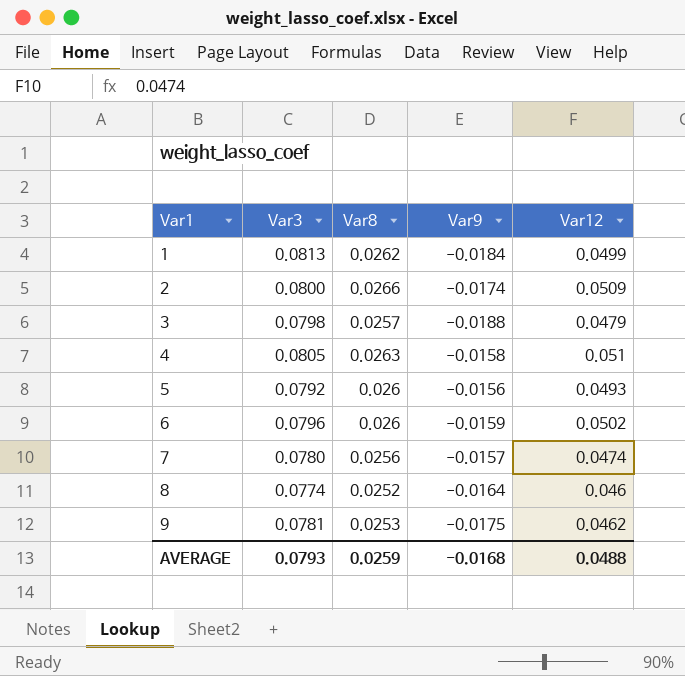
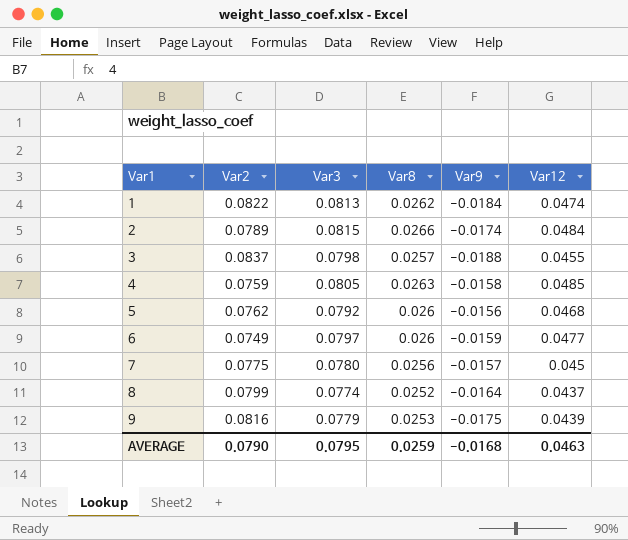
column Var2 | position: none -> 2
1 | Var12: 0.0499 -> 0.0474
2 | Var3: 0.0800 -> 0.0815
2 | Var12: 0.0509 -> 0.0484
3 | Var12: 0.0479 -> 0.0455
4 | Var12: 0.051 -> 0.0485
5 | Var12: 0.0493 -> 0.0468
6 | Var3: 0.0796 -> 0.0797
6 | Var12: 0.0502 -> 0.0477
7 | Var12: 0.0474 -> 0.045
8 | Var12: 0.046 -> 0.0437
9 | Var3: 0.0781 -> 0.0779
9 | Var12: 0.0462 -> 0.0439
AVERAGE | Var3: 0.0793 -> 0.0795
AVERAGE | Var12: 0.0488 -> 0.0463

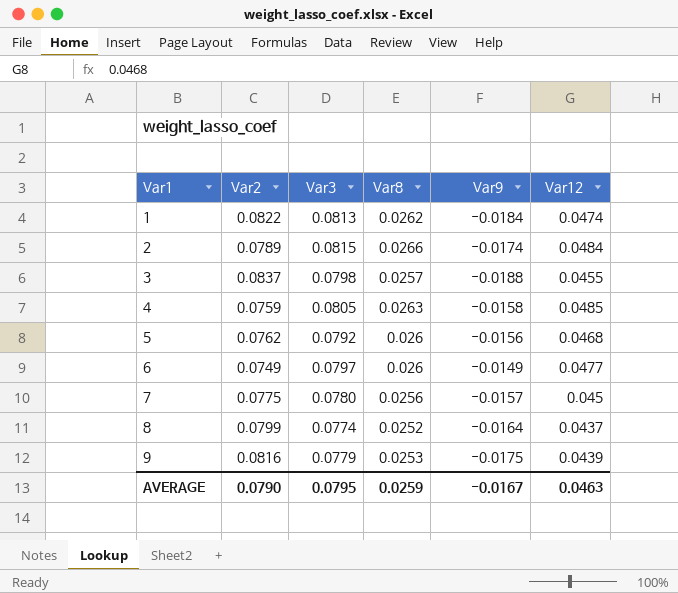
6 | Var9: -0.0159 -> -0.0149
AVERAGE | Var9: -0.0168 -> -0.0167

